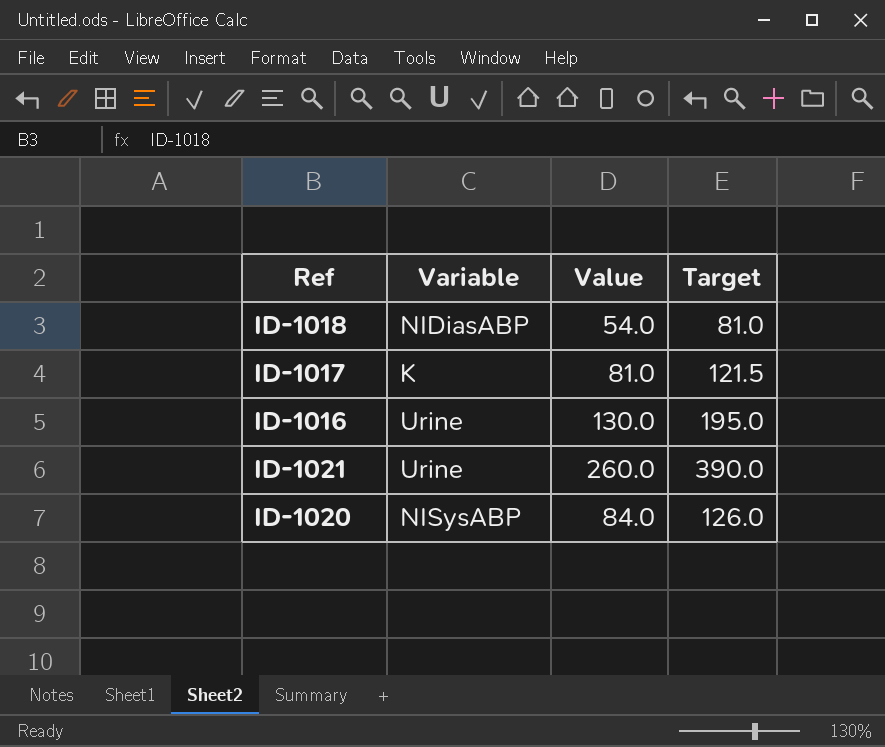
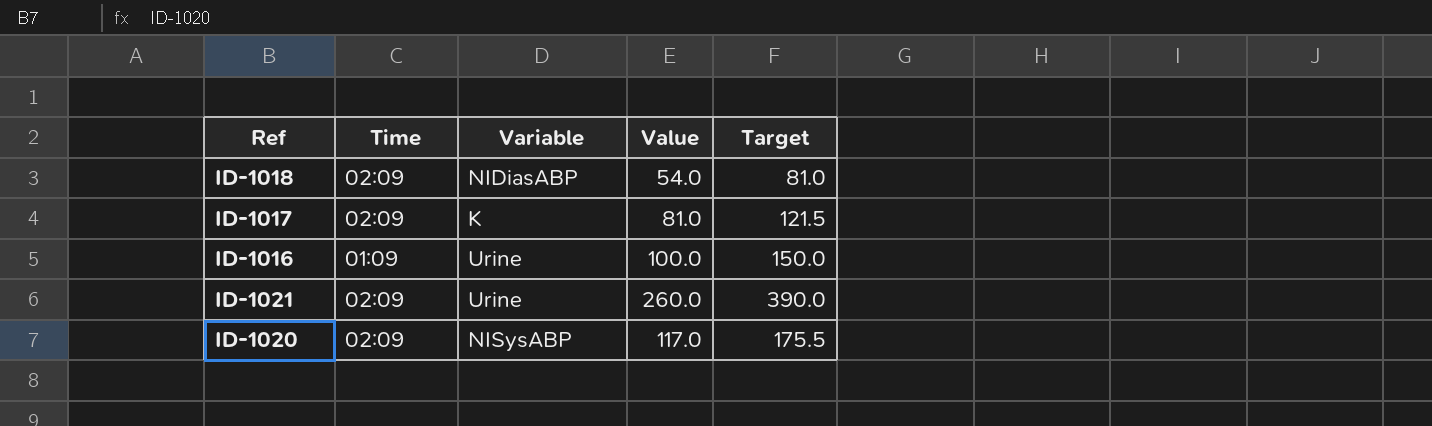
column Time | position: none -> 2
ID-1016 | Value: 130.0 -> 100.0
ID-1016 | Target: 195.0 -> 150.0
ID-1020 | Value: 84.0 -> 117.0
ID-1020 | Target: 126.0 -> 175.5

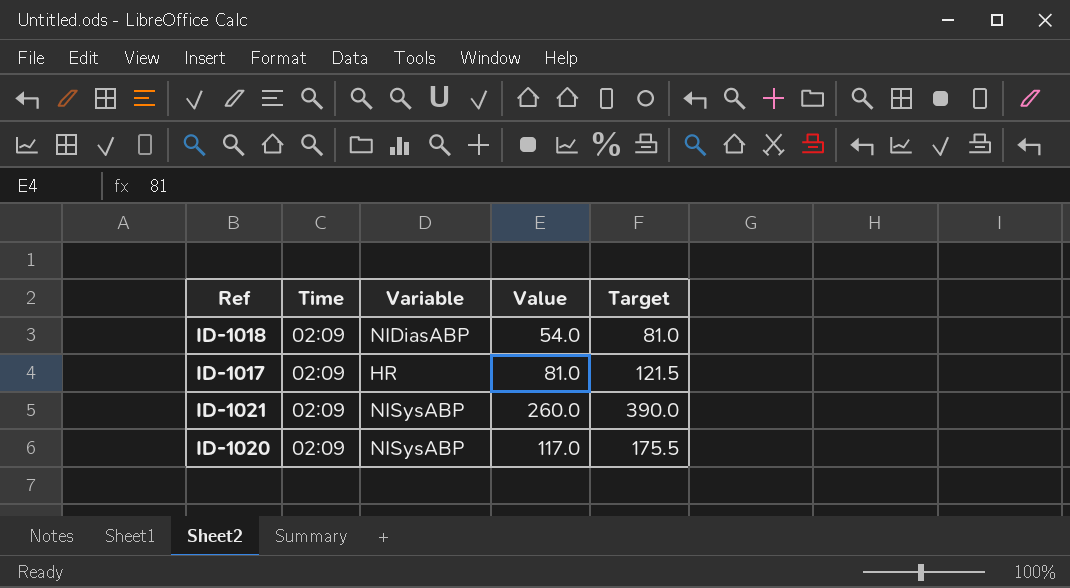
row ID-1016: 01:09 | Urine | 100.0 | 150.0 -> none
ID-1017 | Variable: K -> HR
ID-1021 | Variable: Urine -> NISysABP

